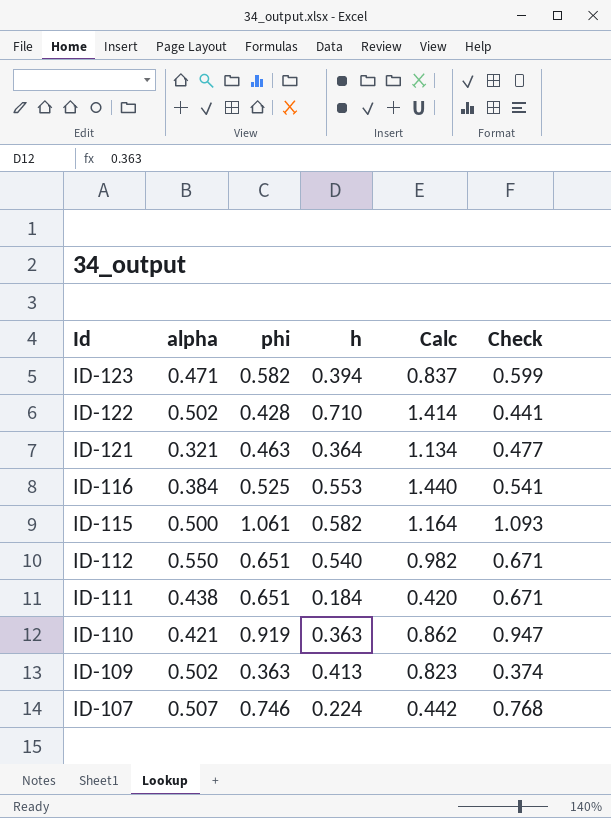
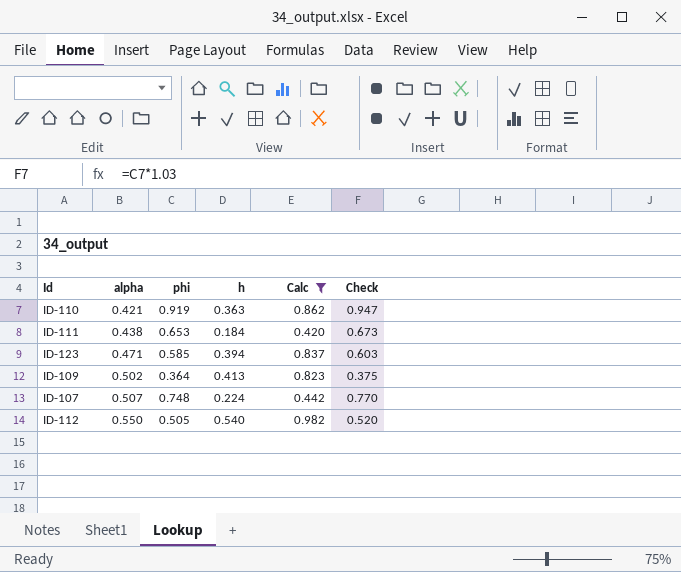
filter: none -> Calc <= 0.982
row order: Id descending -> alpha ascending
ID-111 | phi: 0.651 -> 0.653
ID-111 | Check: 0.671 -> 0.673
ID-123 | phi: 0.582 -> 0.585
ID-123 | Check: 0.599 -> 0.603
ID-109 | phi: 0.363 -> 0.364
ID-109 | Check: 0.374 -> 0.375
ID-107 | phi: 0.746 -> 0.748
ID-107 | Check: 0.768 -> 0.770
ID-112 | phi: 0.651 -> 0.505
ID-112 | Check: 0.671 -> 0.520

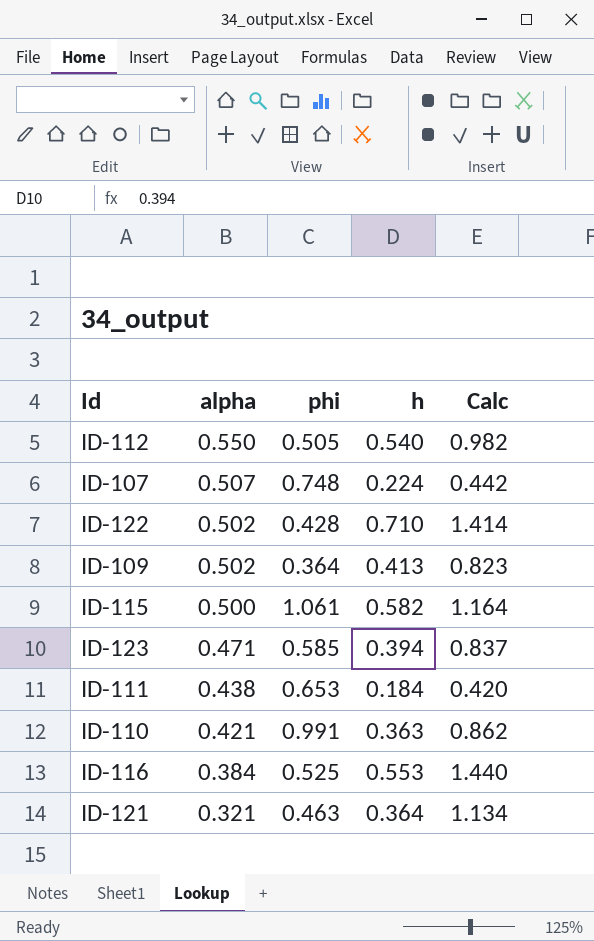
filter: Calc <= 0.982 -> none
row order: alpha ascending -> alpha descending
column Check | formula: [phi] * 1.03 -> none
ID-110 | phi: 0.919 -> 0.991

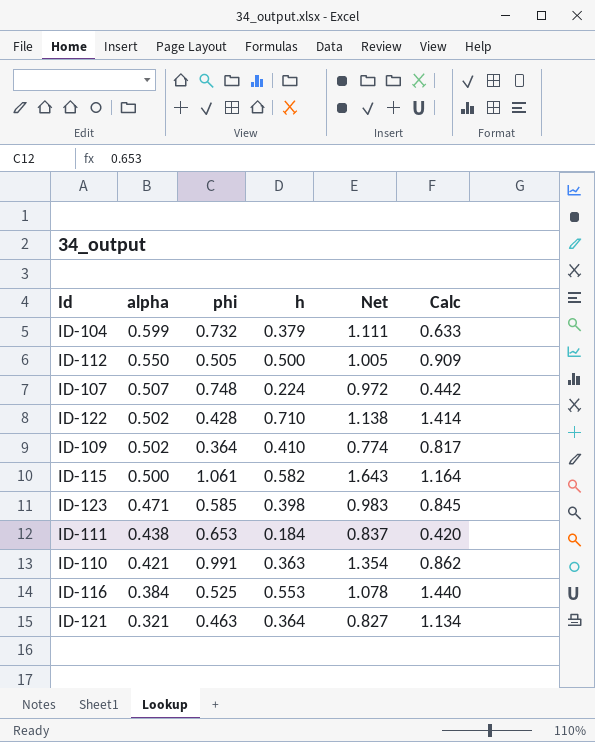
column Net | formula: none -> [phi] + [h]
row ID-104: none -> 0.599 | 0.732 | 0.379 | 1.111 | 0.633
ID-112 | h: 0.540 -> 0.500
ID-112 | Calc: 0.982 -> 0.909
ID-109 | h: 0.413 -> 0.410
ID-109 | Calc: 0.823 -> 0.817
ID-123 | h: 0.394 -> 0.398
ID-123 | Calc: 0.837 -> 0.845

